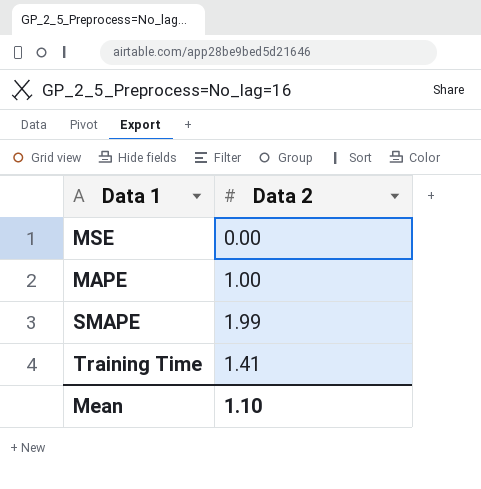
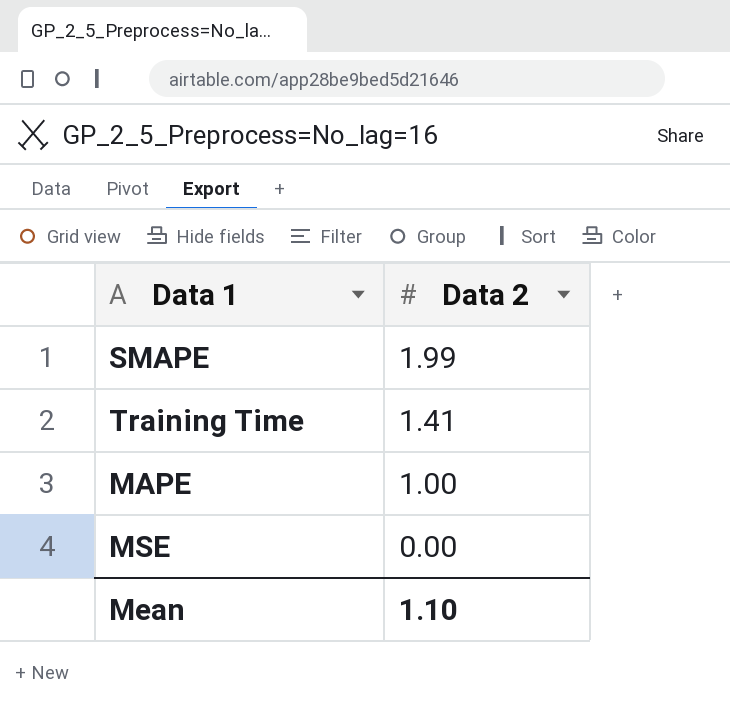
row order: none -> Data 2 descending

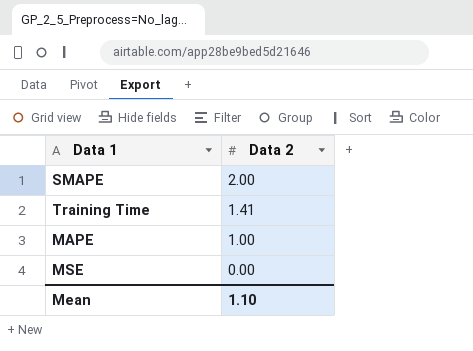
SMAPE | Data 2: 1.99 -> 2.00

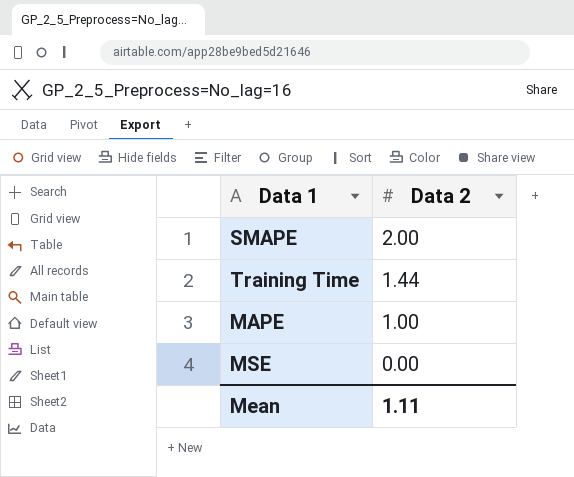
Training Time | Data 2: 1.41 -> 1.44
Mean | Data 2: 1.10 -> 1.11

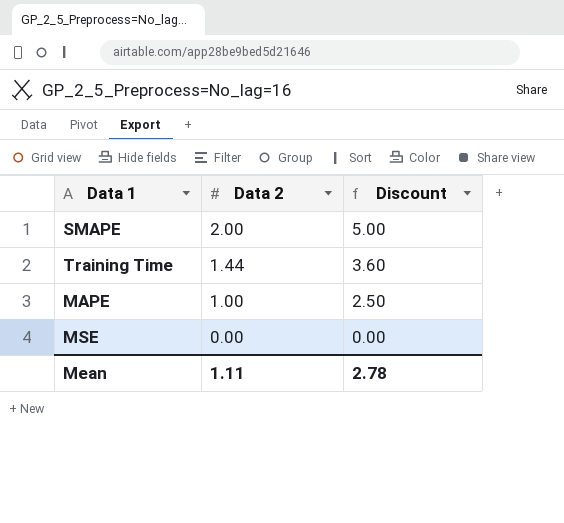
column Discount | formula: none -> [Data 2] * 2.5

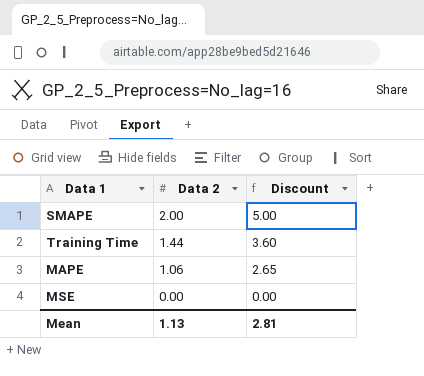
MAPE | Data 2: 1.00 -> 1.06
MAPE | Discount: 2.50 -> 2.65
Mean | Data 2: 1.11 -> 1.13
Mean | Discount: 2.78 -> 2.81

